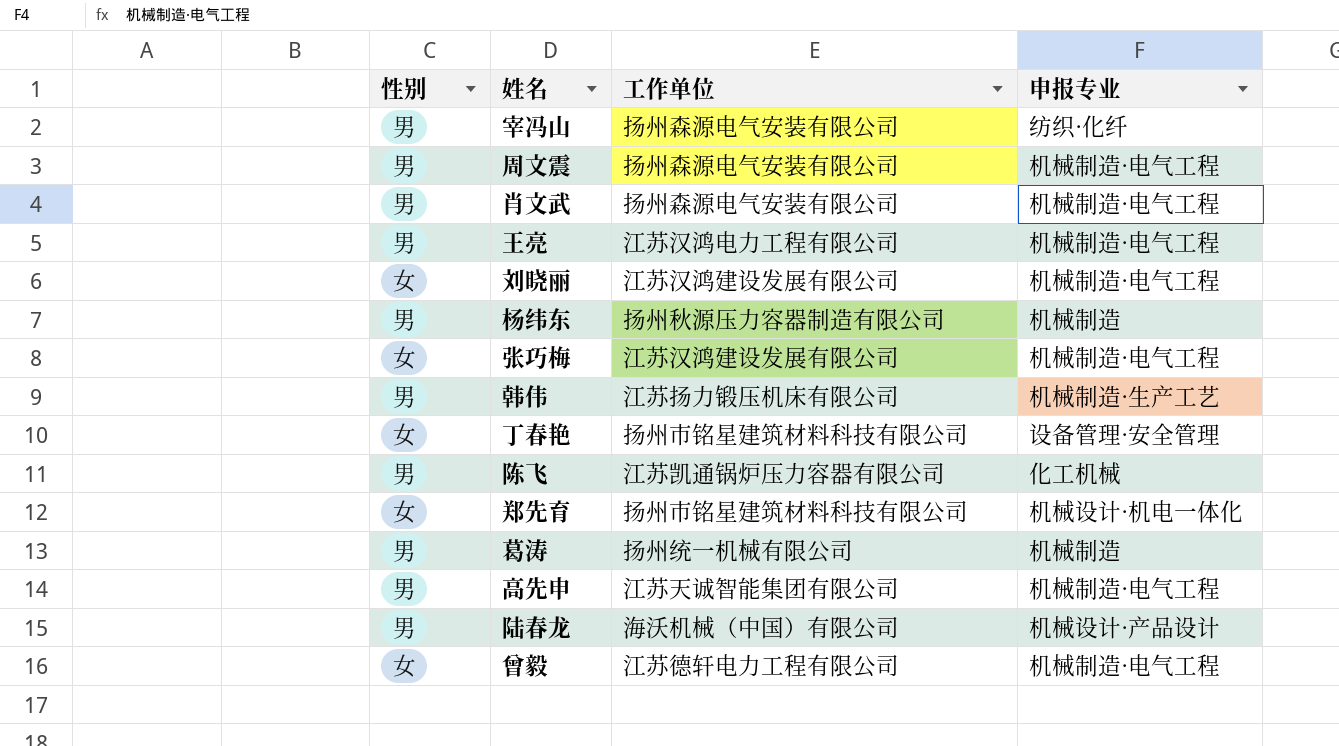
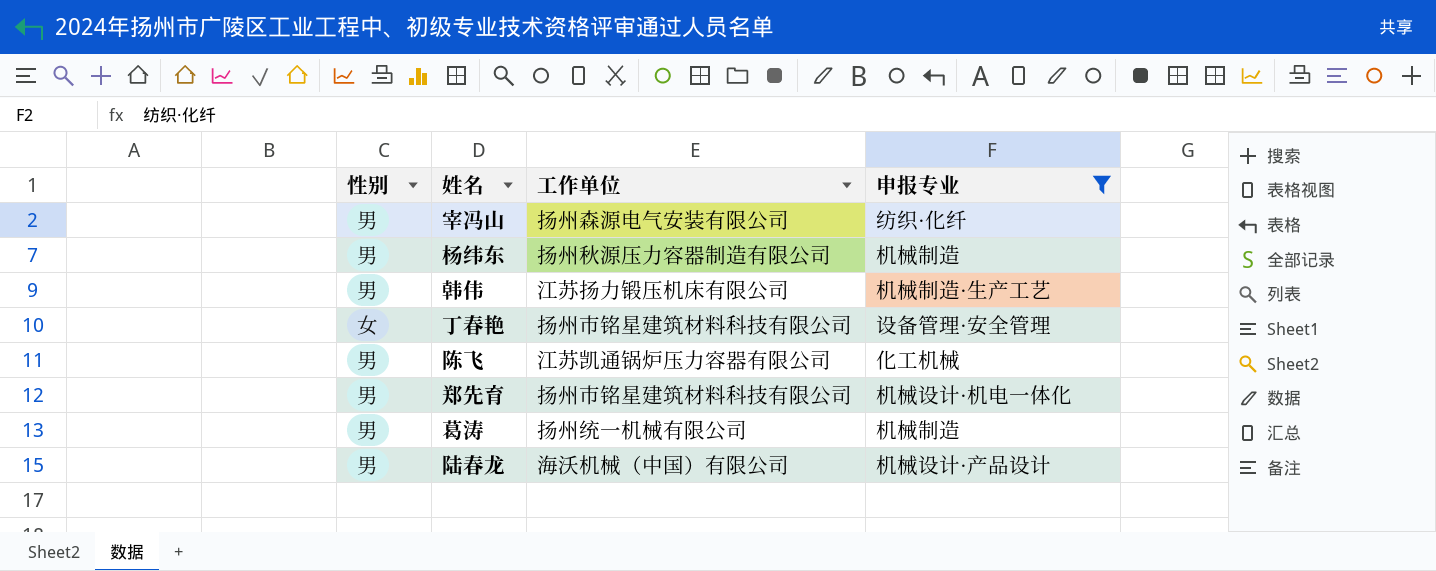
filter: none -> 申报专业 != 机械制造·电气工程
郑先育 | 性别: 女 -> 男

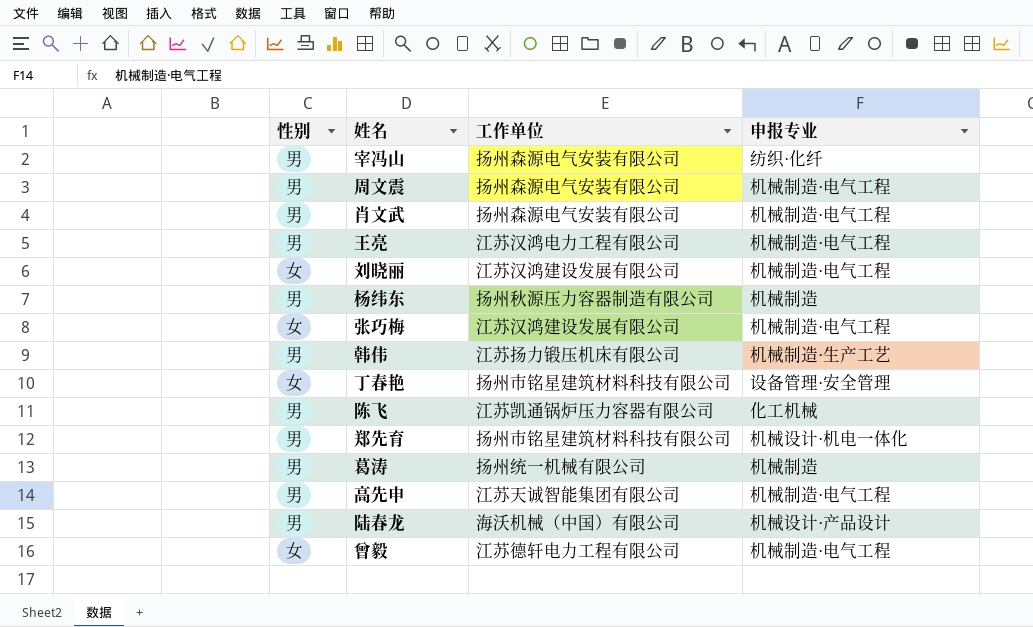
filter: 申报专业 != 机械制造·电气工程 -> none

